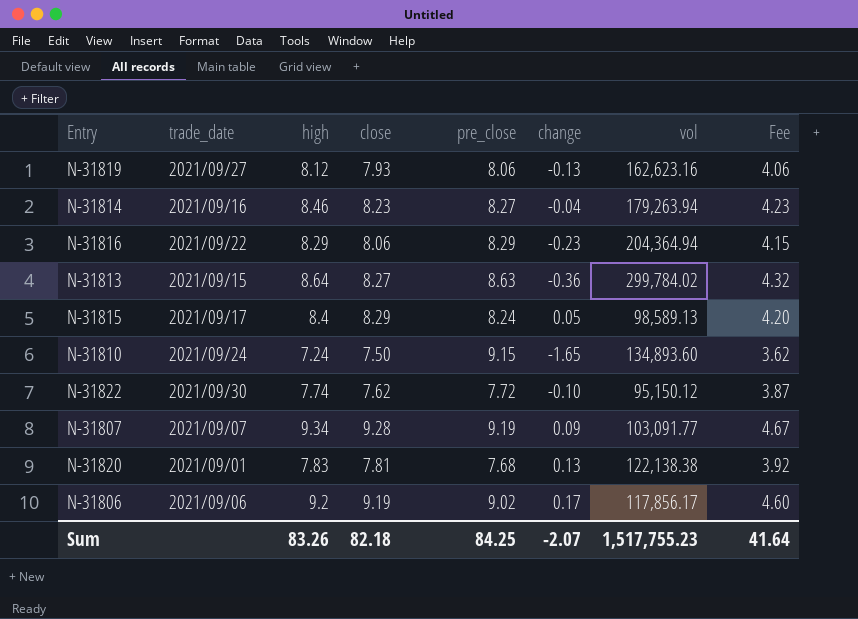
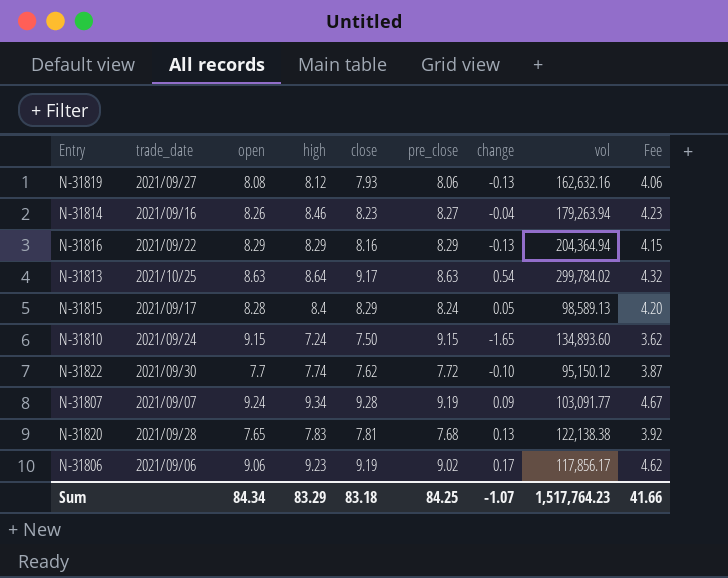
column open | position: none -> 3
N-31819 | vol: 162,623.16 -> 162,632.16
N-31816 | close: 8.06 -> 8.16
N-31816 | change: -0.23 -> -0.13
N-31813 | trade_date: 2021/09/15 -> 2021/10/25
N-31813 | close: 8.27 -> 9.17
N-31813 | change: -0.36 -> 0.54
N-31820 | trade_date: 2021/09/01 -> 2021/09/28
N-31806 | high: 9.2 -> 9.23
N-31806 | Fee: 4.60 -> 4.62
Sum | high: 83.26 -> 83.29
Sum | close: 82.18 -> 83.18
Sum | change: -2.07 -> -1.07
Sum | vol: 1,517,755.23 -> 1,517,764.23
Sum | Fee: 41.64 -> 41.66

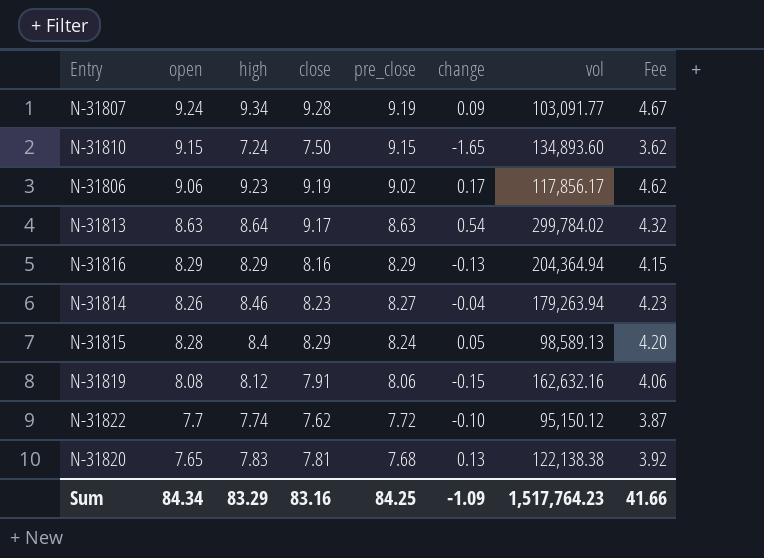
row order: none -> pre_close descending
column trade_date | position: 2 -> none
N-31819 | close: 7.93 -> 7.91
N-31819 | change: -0.13 -> -0.15
Sum | close: 83.18 -> 83.16
Sum | change: -1.07 -> -1.09

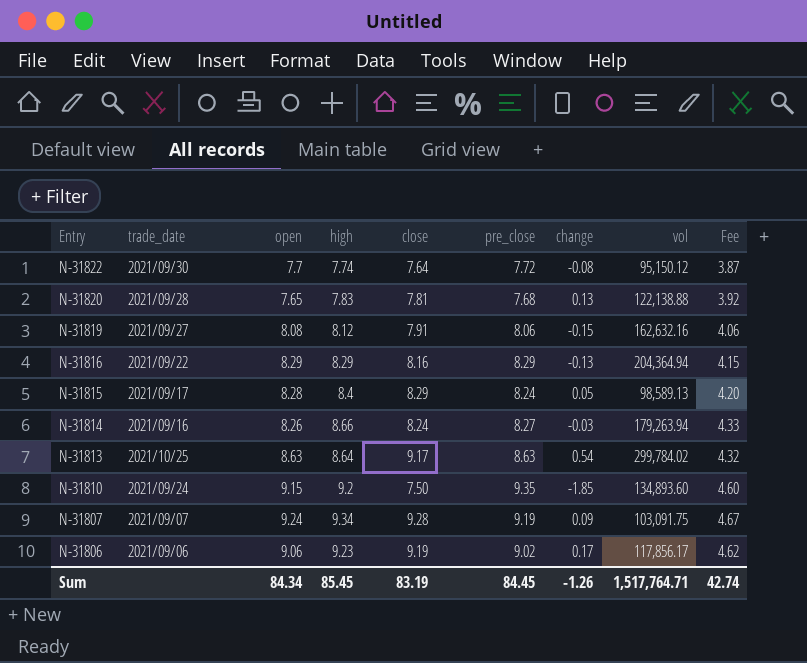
row order: pre_close descending -> Entry descending
column trade_date | position: none -> 2
N-31822 | close: 7.62 -> 7.64
N-31822 | change: -0.10 -> -0.08
N-31820 | vol: 122,138.38 -> 122,138.88
N-31814 | high: 8.46 -> 8.66
N-31814 | close: 8.23 -> 8.24
N-31814 | change: -0.04 -> -0.03
N-31814 | Fee: 4.23 -> 4.33
N-31810 | high: 7.24 -> 9.2
N-31810 | pre_close: 9.15 -> 9.35
N-31810 | change: -1.65 -> -1.85
N-31810 | Fee: 3.62 -> 4.60
N-31807 | vol: 103,091.77 -> 103,091.75
Sum | high: 83.29 -> 85.45
Sum | close: 83.16 -> 83.19
Sum | pre_close: 84.25 -> 84.45
Sum | change: -1.09 -> -1.26
Sum | vol: 1,517,764.23 -> 1,517,764.71
Sum | Fee: 41.66 -> 42.74

